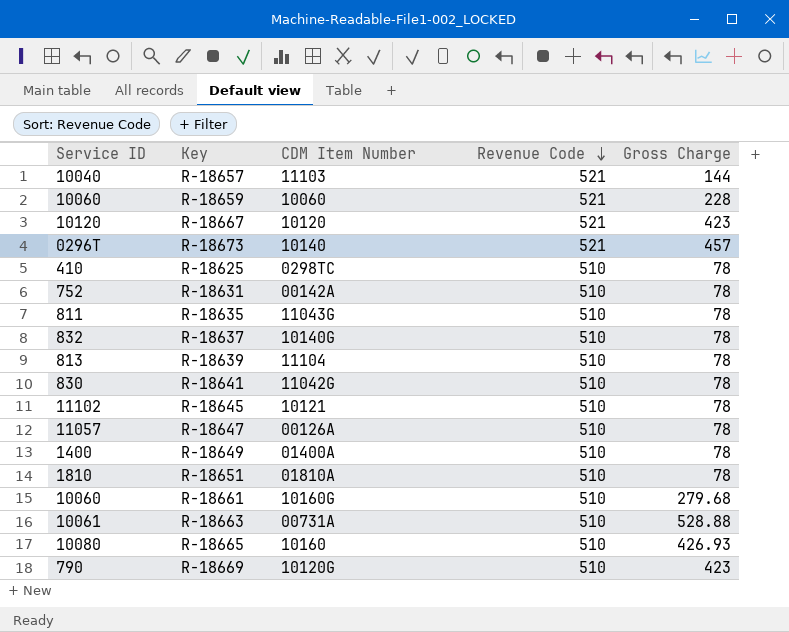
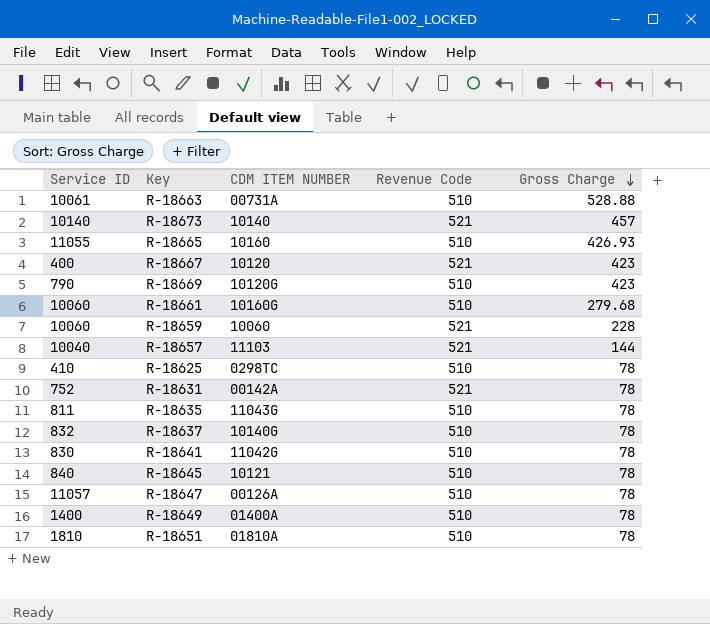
row order: Revenue Code descending -> Gross Charge descending
column name: CDM Item Number -> CDM ITEM NUMBER
row R-18639: 813 | 11104 | 510 | 78 -> none
R-18673 | Service ID: 0296T -> 10140
R-18665 | Service ID: 10080 -> 11055
R-18667 | Service ID: 10120 -> 400
R-18631 | Revenue Code: 510 -> 521
R-18645 | Service ID: 11102 -> 840

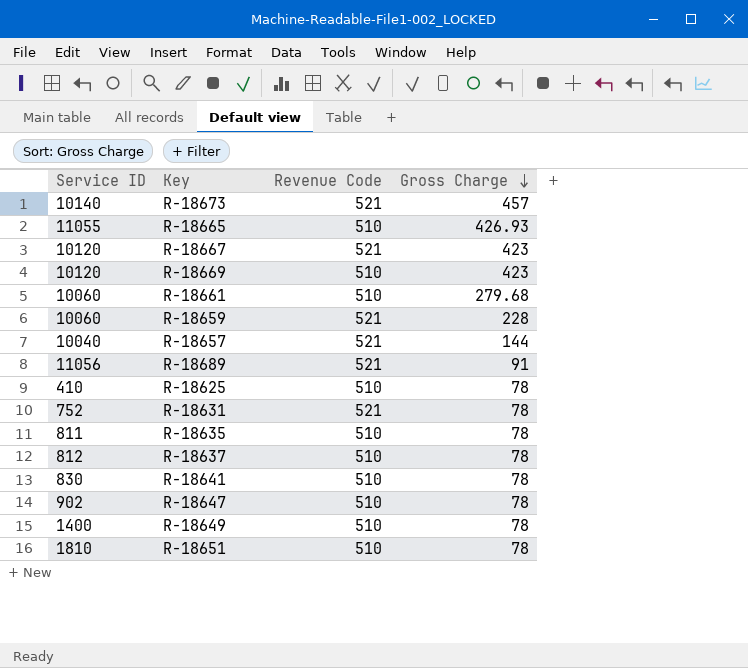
column CDM ITEM NUMBER | position: 3 -> none
row R-18663: 10061 | 00731A | 510 | 528.88 -> none
row R-18645: 840 | 10121 | 510 | 78 -> none
R-18667 | Service ID: 400 -> 10120
R-18669 | Service ID: 790 -> 10120
row R-18689: none -> 11056 | 521 | 91
R-18637 | Service ID: 832 -> 812
R-18647 | Service ID: 11057 -> 902

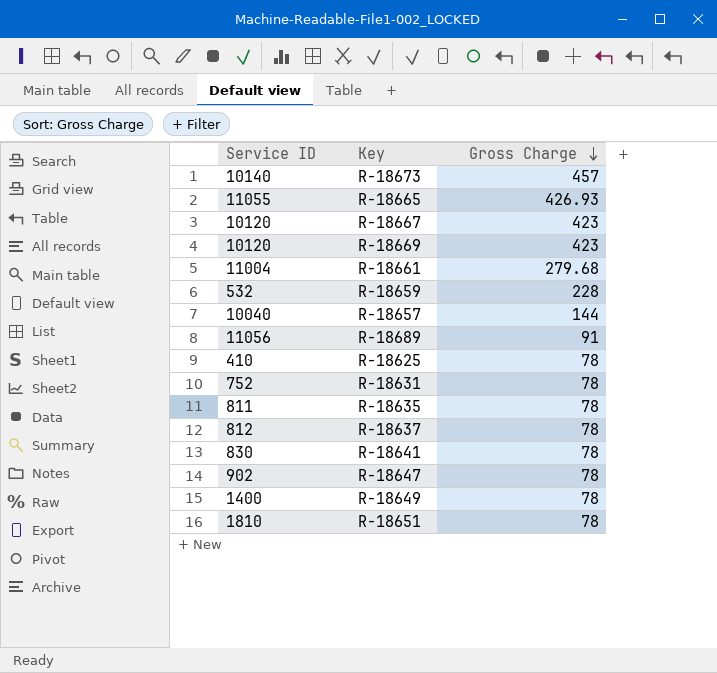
column Revenue Code | position: 3 -> none
R-18661 | Service ID: 10060 -> 11004
R-18659 | Service ID: 10060 -> 532

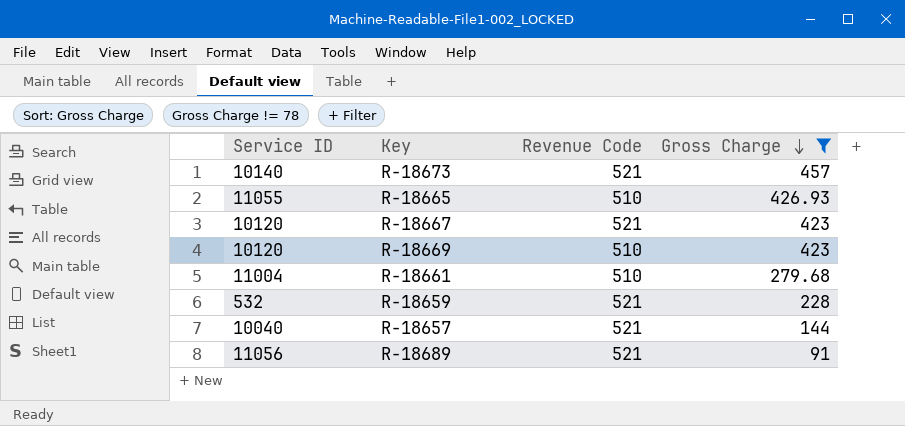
filter: none -> Gross Charge != 78
column Revenue Code | position: none -> 3

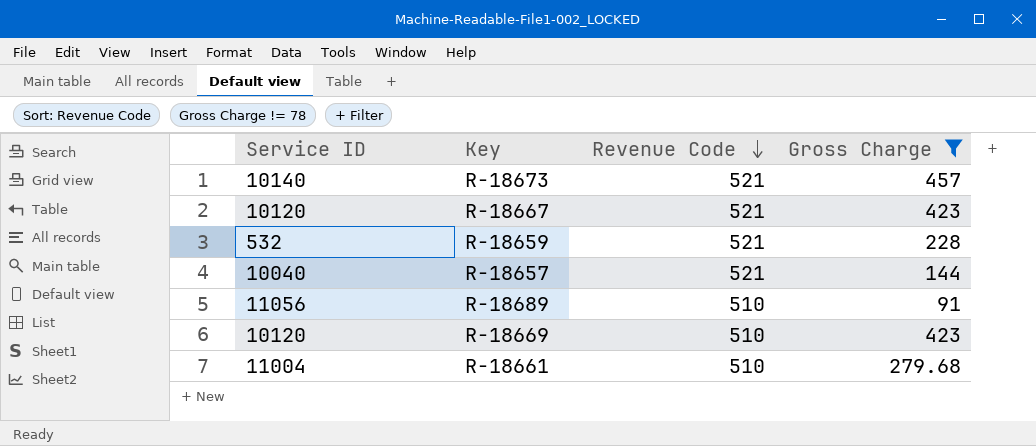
row order: Gross Charge descending -> Revenue Code descending
row R-18665: 11055 | 510 | 426.93 -> none
R-18689 | Revenue Code: 521 -> 510

